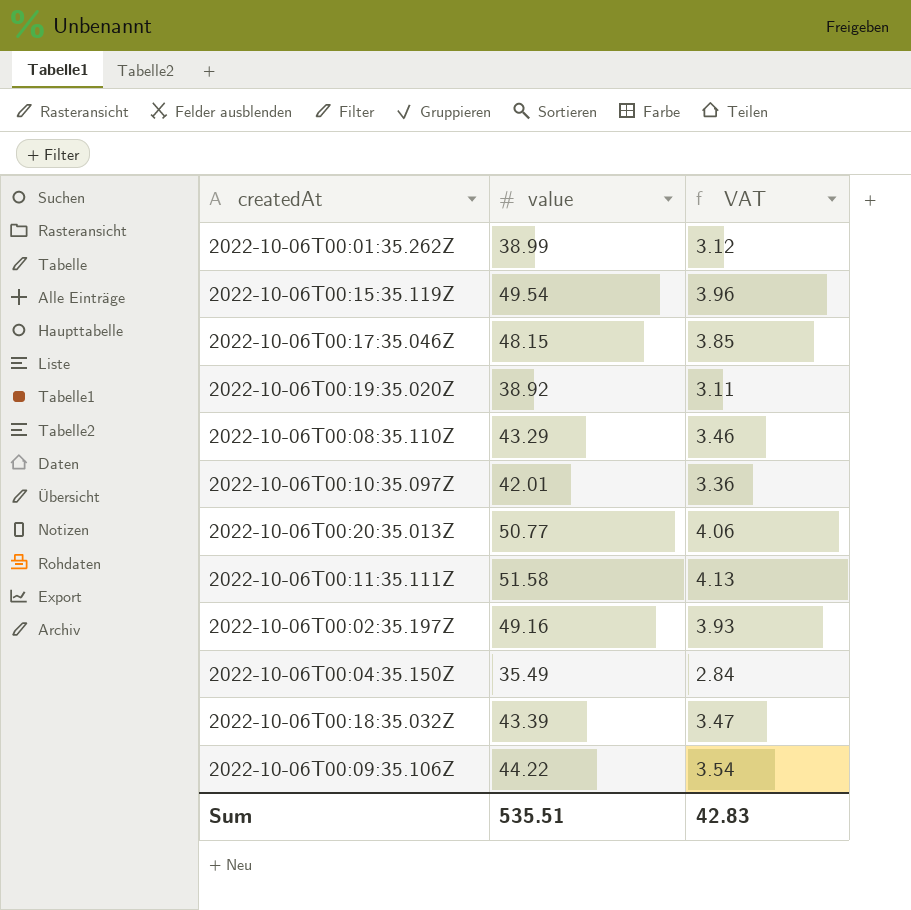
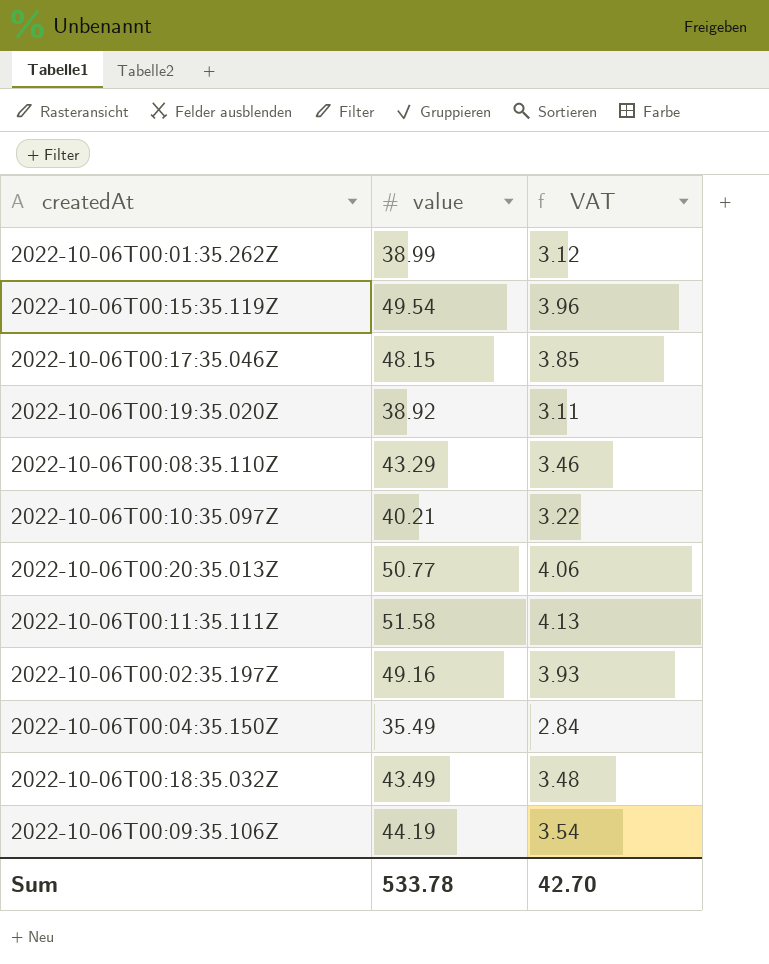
2022-10-06T00:10:35.097Z | value: 42.01 -> 40.21
2022-10-06T00:10:35.097Z | VAT: 3.36 -> 3.22
2022-10-06T00:18:35.032Z | value: 43.39 -> 43.49
2022-10-06T00:18:35.032Z | VAT: 3.47 -> 3.48
2022-10-06T00:09:35.106Z | value: 44.22 -> 44.19
Sum | value: 535.51 -> 533.78
Sum | VAT: 42.83 -> 42.70

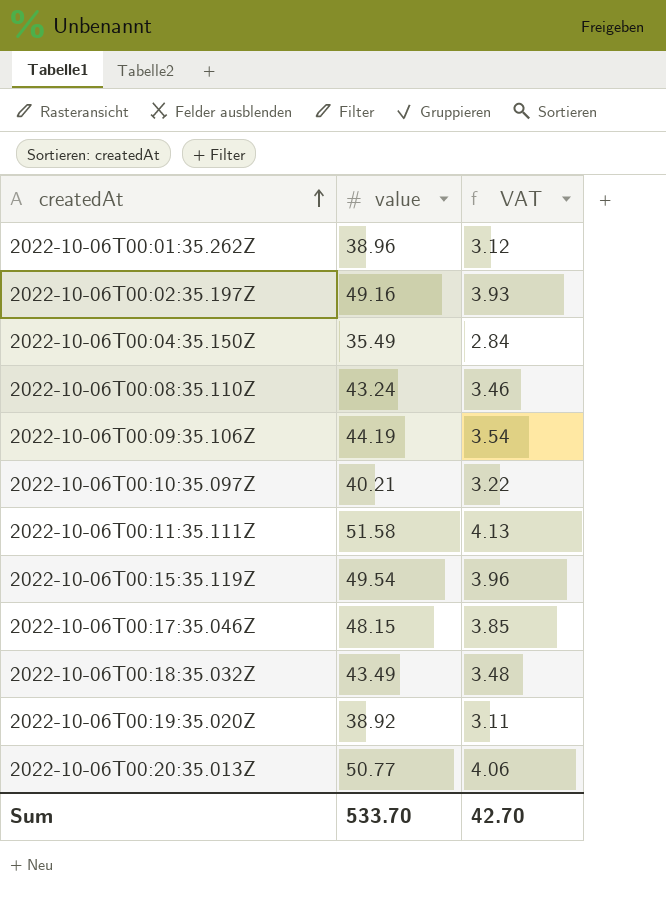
row order: none -> createdAt ascending
2022-10-06T00:01:35.262Z | value: 38.99 -> 38.96
2022-10-06T00:08:35.110Z | value: 43.29 -> 43.24
Sum | value: 533.78 -> 533.70

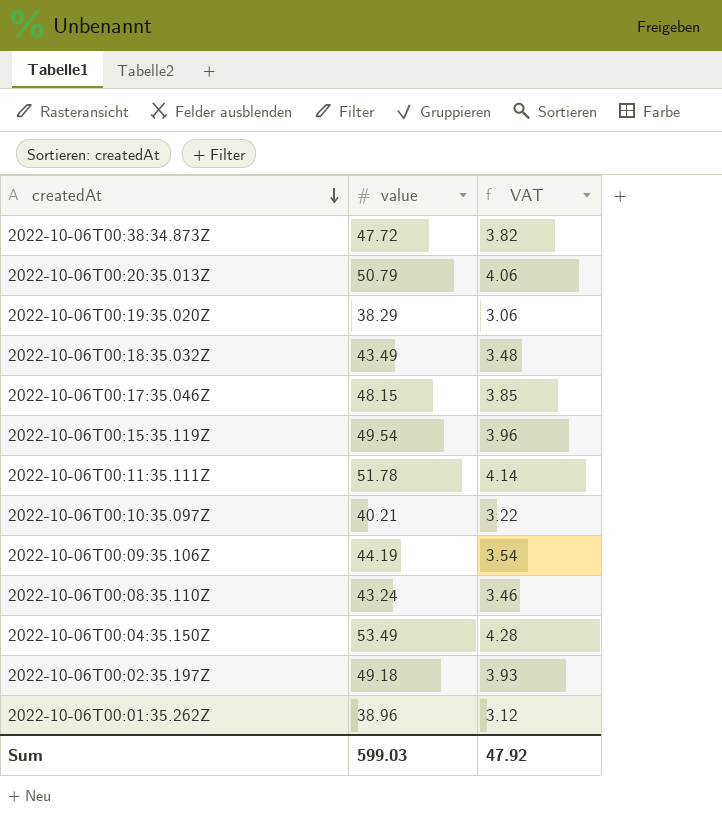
row order: createdAt ascending -> createdAt descending
row 2022-10-06T00:38:34.873Z: none -> 47.72 | 3.82
2022-10-06T00:20:35.013Z | value: 50.77 -> 50.79
2022-10-06T00:19:35.020Z | value: 38.92 -> 38.29
2022-10-06T00:19:35.020Z | VAT: 3.11 -> 3.06
2022-10-06T00:11:35.111Z | value: 51.58 -> 51.78
2022-10-06T00:11:35.111Z | VAT: 4.13 -> 4.14
2022-10-06T00:04:35.150Z | value: 35.49 -> 53.49
2022-10-06T00:04:35.150Z | VAT: 2.84 -> 4.28
2022-10-06T00:02:35.197Z | value: 49.16 -> 49.18
Sum | value: 533.70 -> 599.03
Sum | VAT: 42.70 -> 47.92

